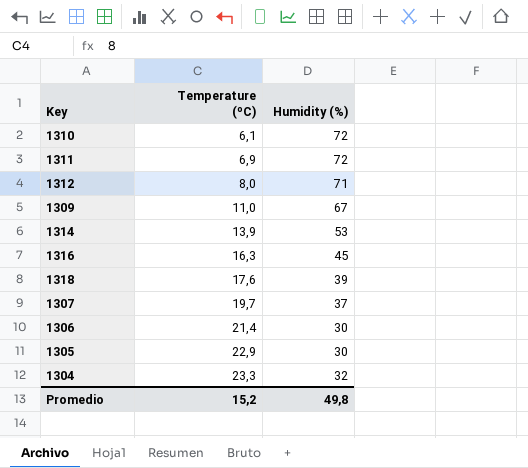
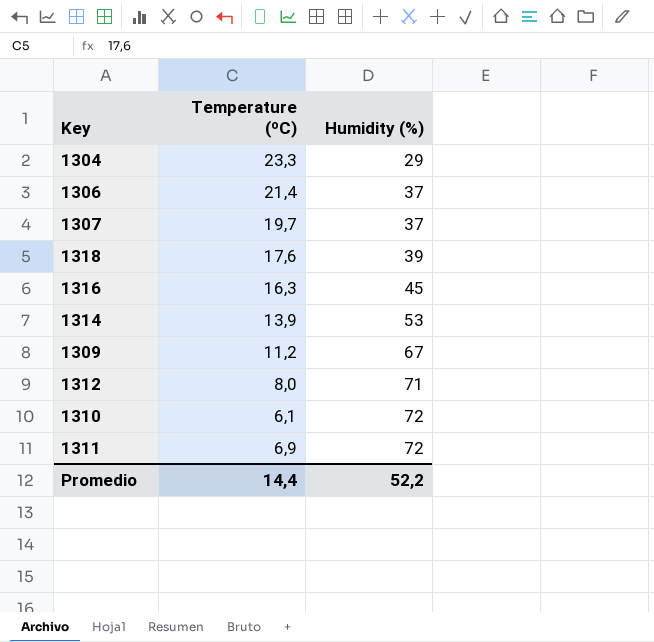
row order: Temperature (ºC) ascending -> Humidity (%) ascending
row 1305: 22,9 | 30 -> none
1304 | Humidity (%): 32 -> 29
1306 | Humidity (%): 30 -> 37
1309 | Temperature (ºC): 11,0 -> 11,2
Promedio | Temperature (ºC): 15,2 -> 14,4
Promedio | Humidity (%): 49,8 -> 52,2

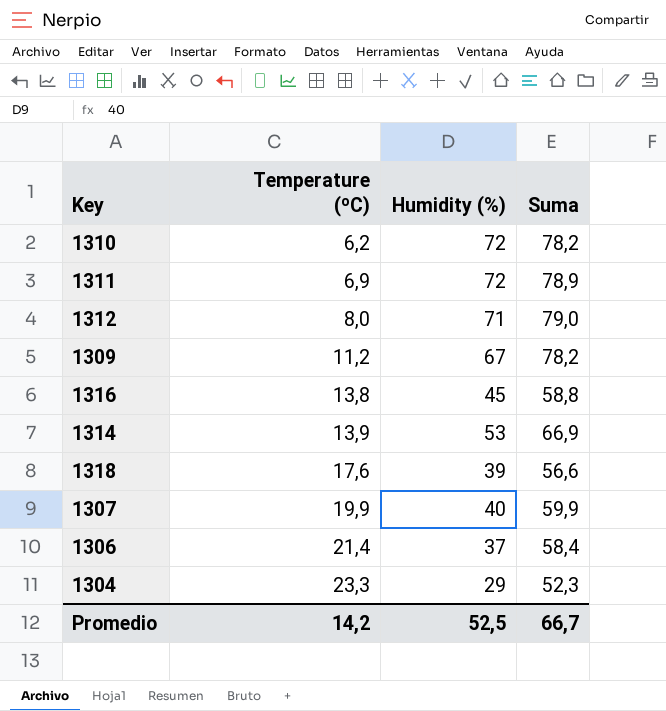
row order: Humidity (%) ascending -> Temperature (ºC) ascending
column Suma | formula: none -> [Temperature (ºC)] + [Humidity (%)]
1310 | Temperature (ºC): 6,1 -> 6,2
1316 | Temperature (ºC): 16,3 -> 13,8
1307 | Temperature (ºC): 19,7 -> 19,9
1307 | Humidity (%): 37 -> 40
Promedio | Temperature (ºC): 14,4 -> 14,2
Promedio | Humidity (%): 52,2 -> 52,5

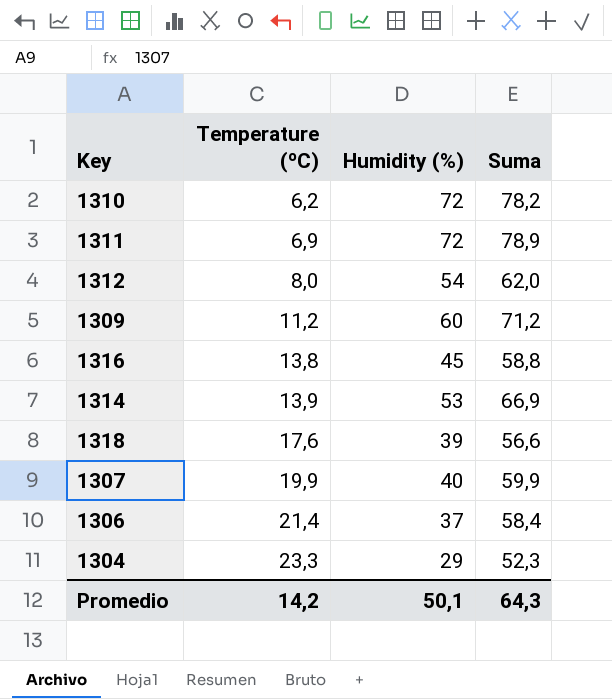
1312 | Humidity (%): 71 -> 54
1312 | Suma: 79,0 -> 62,0
1309 | Humidity (%): 67 -> 60
1309 | Suma: 78,2 -> 71,2
Promedio | Humidity (%): 52,5 -> 50,1
Promedio | Suma: 66,7 -> 64,3

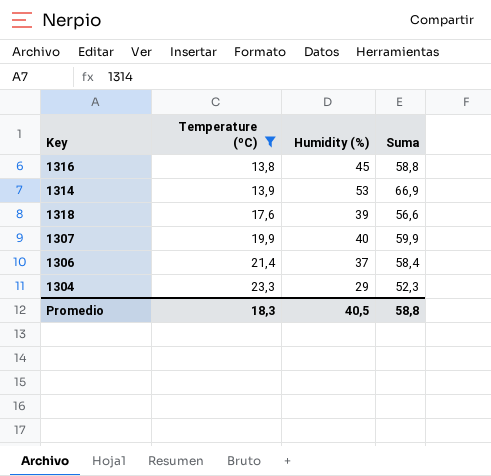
filter: none -> Temperature (ºC) >= 13,8
Promedio | Temperature (ºC): 14,2 -> 18,3
Promedio | Humidity (%): 50,1 -> 40,5
Promedio | Suma: 64,3 -> 58,8

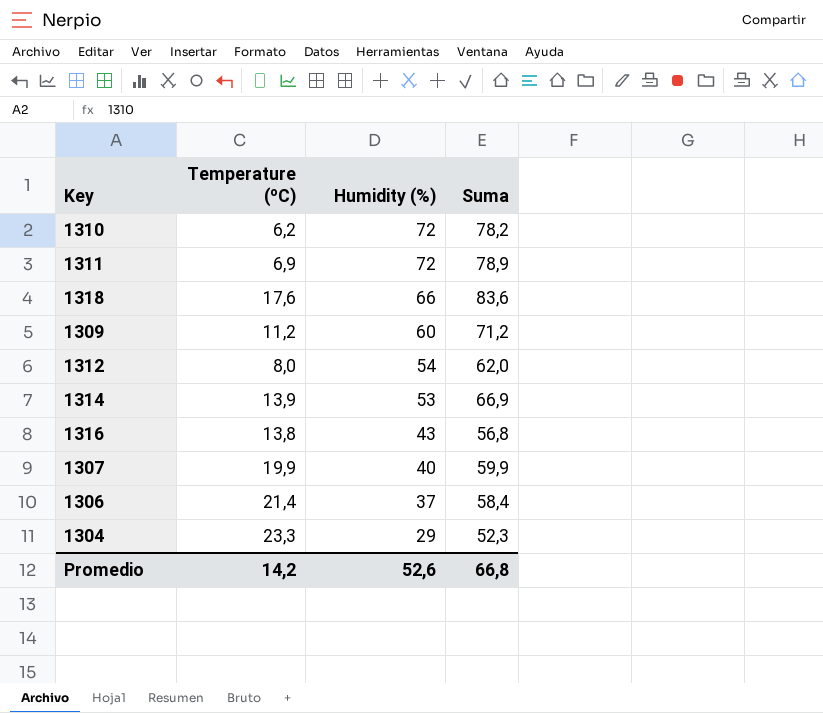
filter: Temperature (ºC) >= 13,8 -> none
row order: Temperature (ºC) ascending -> Humidity (%) descending
1318 | Humidity (%): 39 -> 66
1318 | Suma: 56,6 -> 83,6
1316 | Humidity (%): 45 -> 43
1316 | Suma: 58,8 -> 56,8
Promedio | Temperature (ºC): 18,3 -> 14,2
Promedio | Humidity (%): 40,5 -> 52,6
Promedio | Suma: 58,8 -> 66,8

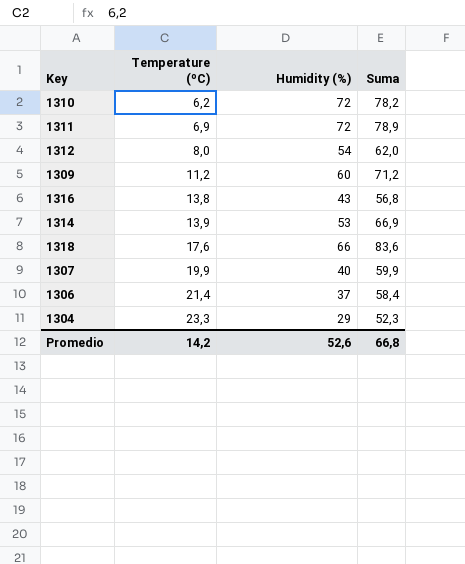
row order: Humidity (%) descending -> Temperature (ºC) ascending

